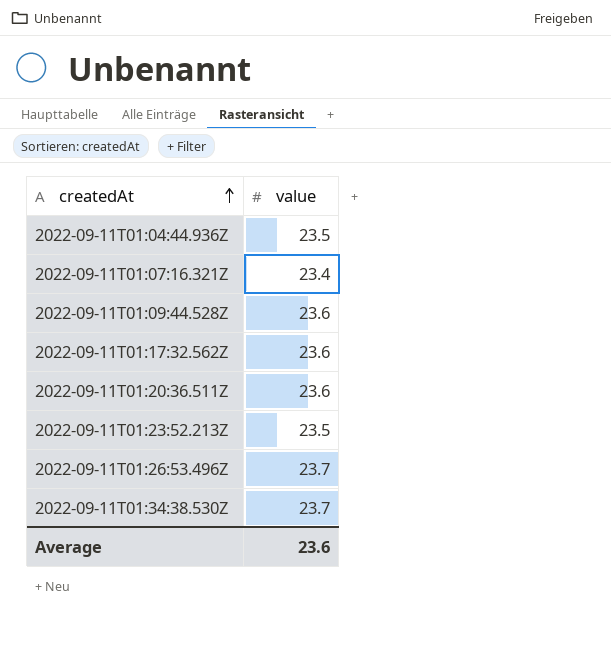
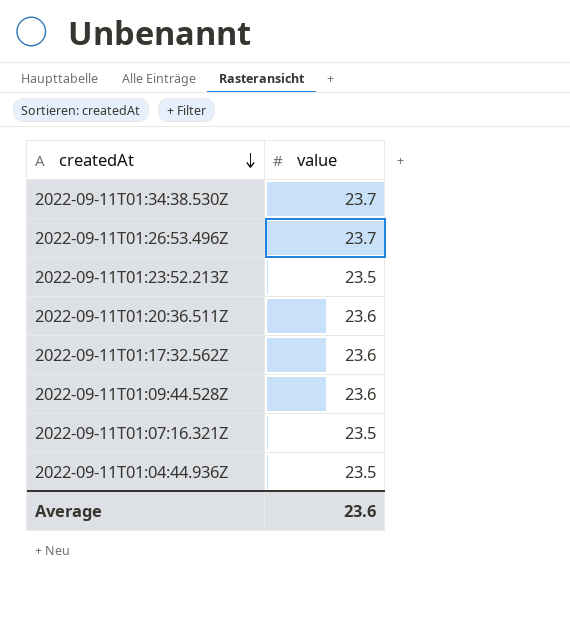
row order: createdAt ascending -> createdAt descending
2022-09-11T01:07:16.321Z | value: 23.4 -> 23.5

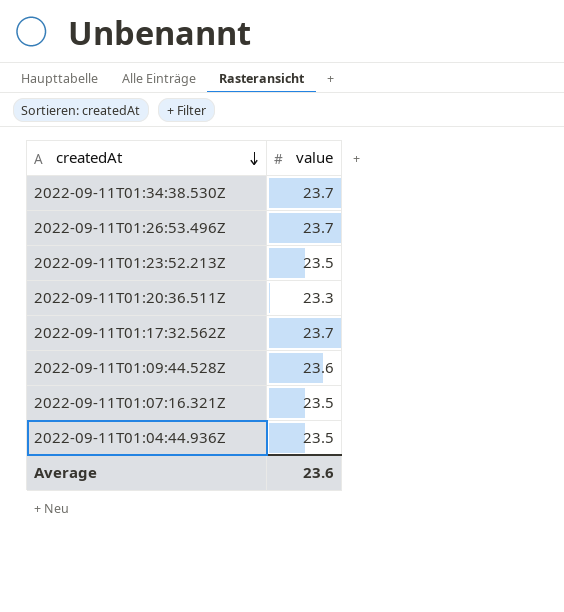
2022-09-11T01:20:36.511Z | value: 23.6 -> 23.3
2022-09-11T01:17:32.562Z | value: 23.6 -> 23.7

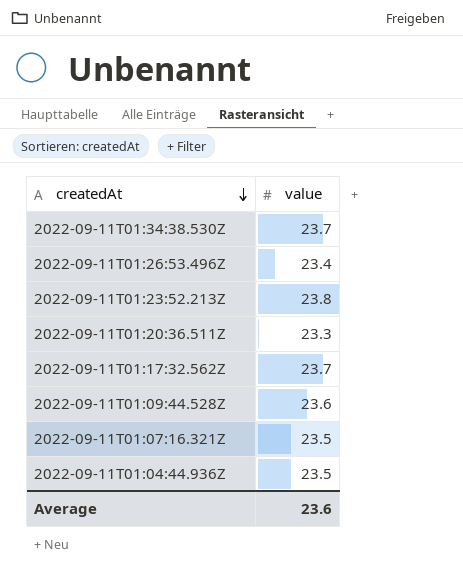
2022-09-11T01:26:53.496Z | value: 23.7 -> 23.4
2022-09-11T01:23:52.213Z | value: 23.5 -> 23.8

